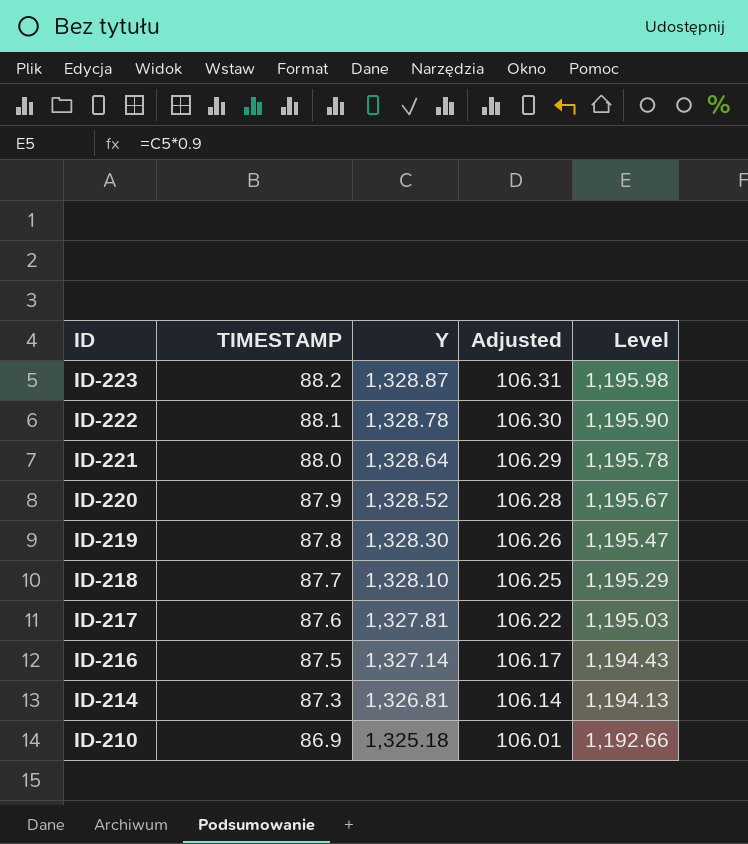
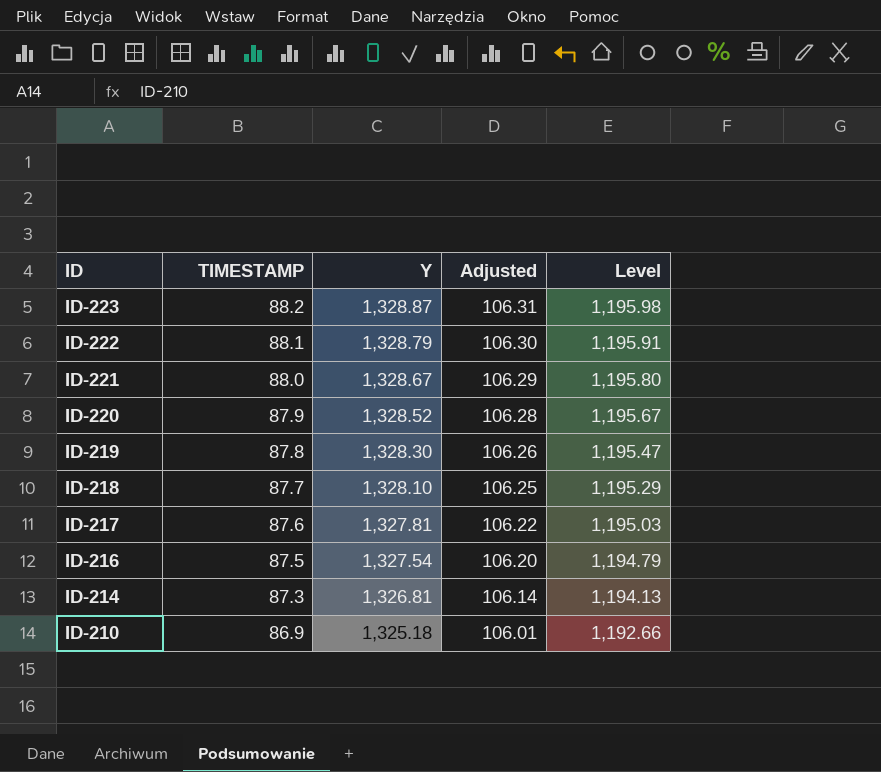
ID-222 | Y: 1,328.78 -> 1,328.79
ID-222 | Level: 1,195.90 -> 1,195.91
ID-221 | Y: 1,328.64 -> 1,328.67
ID-221 | Level: 1,195.78 -> 1,195.80
ID-216 | Y: 1,327.14 -> 1,327.54
ID-216 | Adjusted: 106.17 -> 106.20
ID-216 | Level: 1,194.43 -> 1,194.79

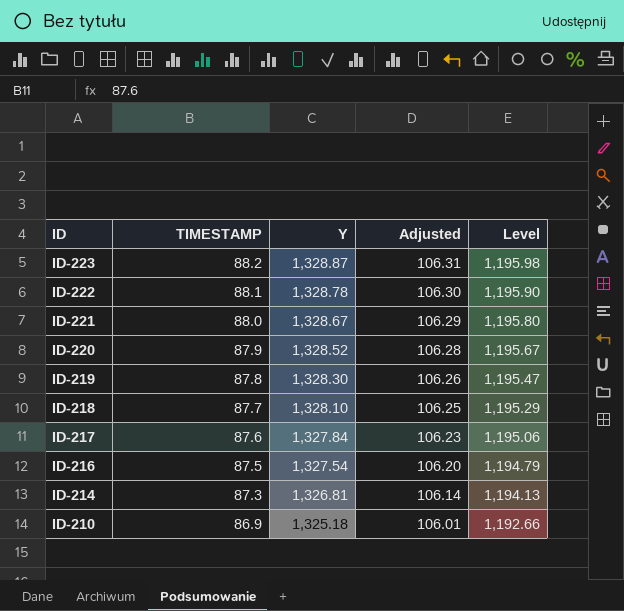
ID-222 | Y: 1,328.79 -> 1,328.78
ID-222 | Level: 1,195.91 -> 1,195.90
ID-217 | Y: 1,327.81 -> 1,327.84
ID-217 | Adjusted: 106.22 -> 106.23
ID-217 | Level: 1,195.03 -> 1,195.06

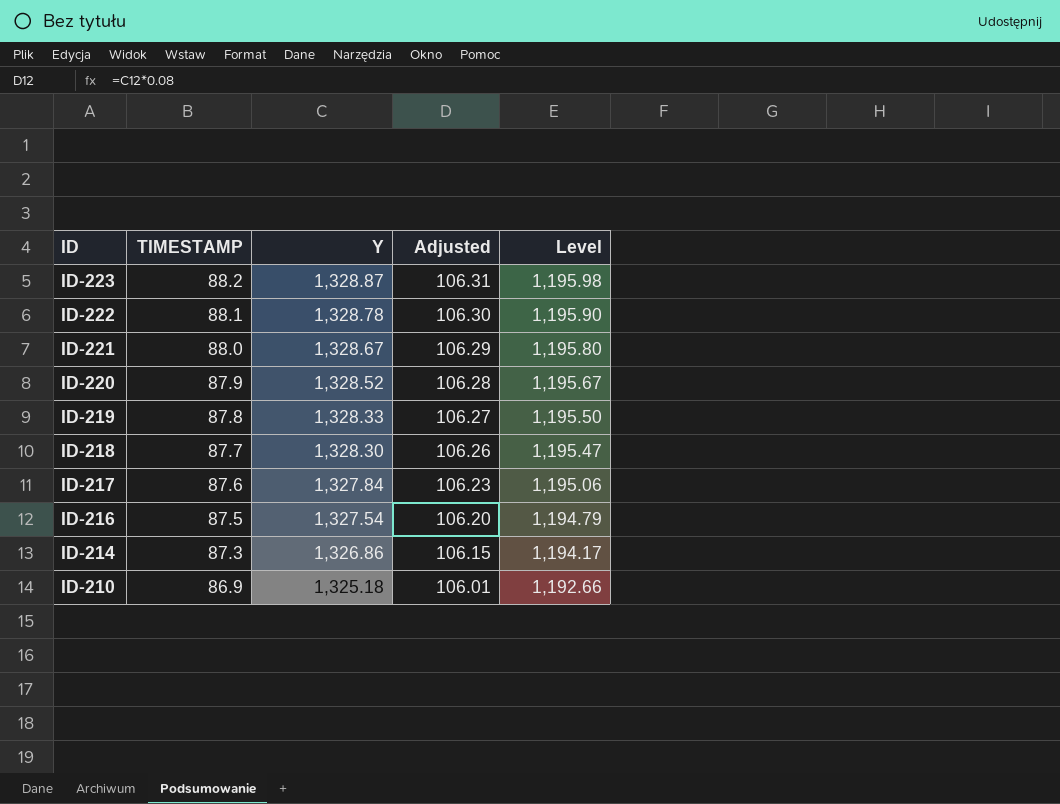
ID-219 | Y: 1,328.30 -> 1,328.33
ID-219 | Adjusted: 106.26 -> 106.27
ID-219 | Level: 1,195.47 -> 1,195.50
ID-218 | Y: 1,328.10 -> 1,328.30
ID-218 | Adjusted: 106.25 -> 106.26
ID-218 | Level: 1,195.29 -> 1,195.47
ID-214 | Y: 1,326.81 -> 1,326.86
ID-214 | Adjusted: 106.14 -> 106.15
ID-214 | Level: 1,194.13 -> 1,194.17

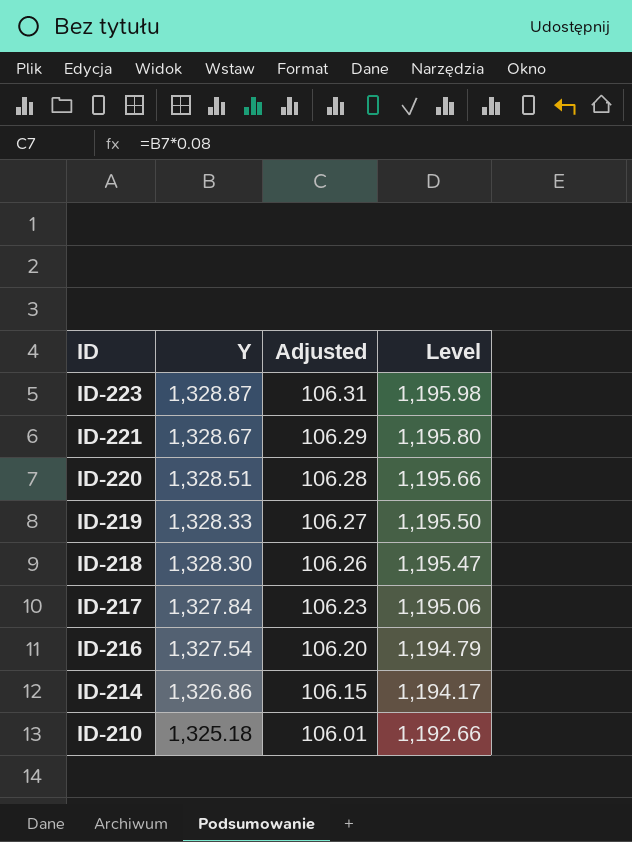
column TIMESTAMP | position: 2 -> none
row ID-222: 88.1 | 1,328.78 | 106.30 | 1,195.90 -> none
ID-220 | Y: 1,328.52 -> 1,328.51
ID-220 | Level: 1,195.67 -> 1,195.66

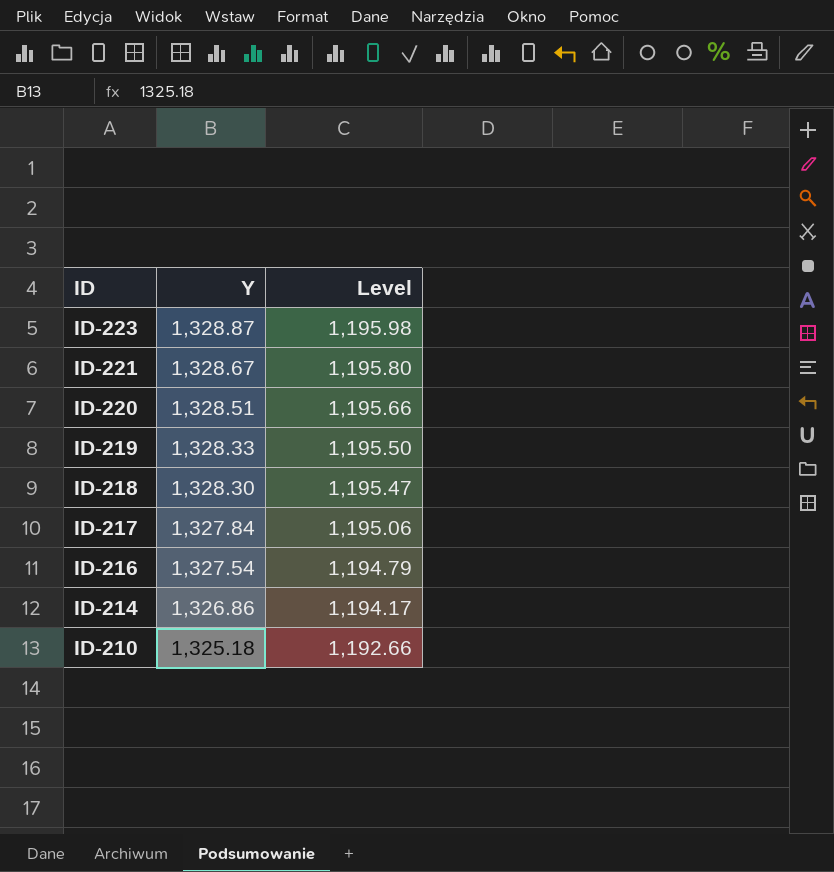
column Adjusted | formula: [Y] * 0.08 -> none

